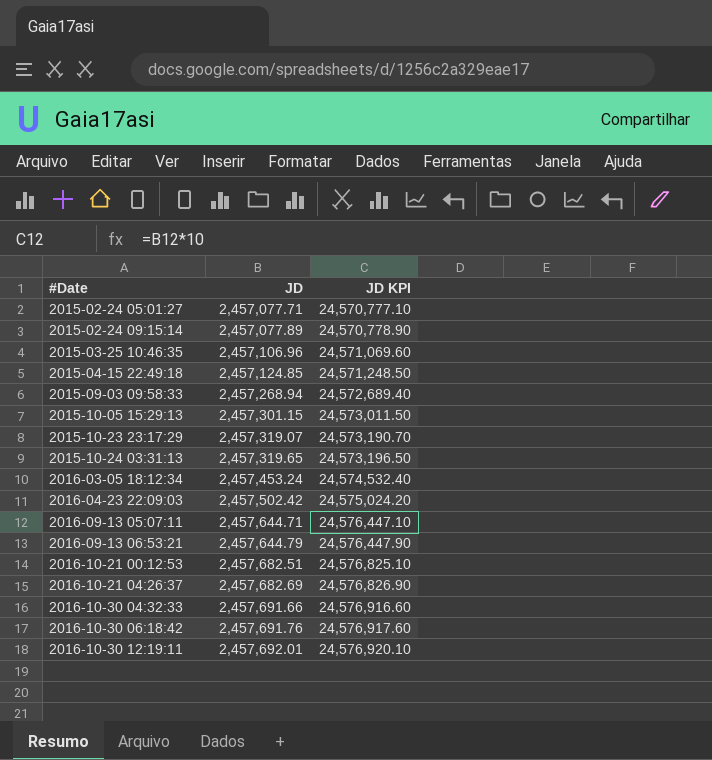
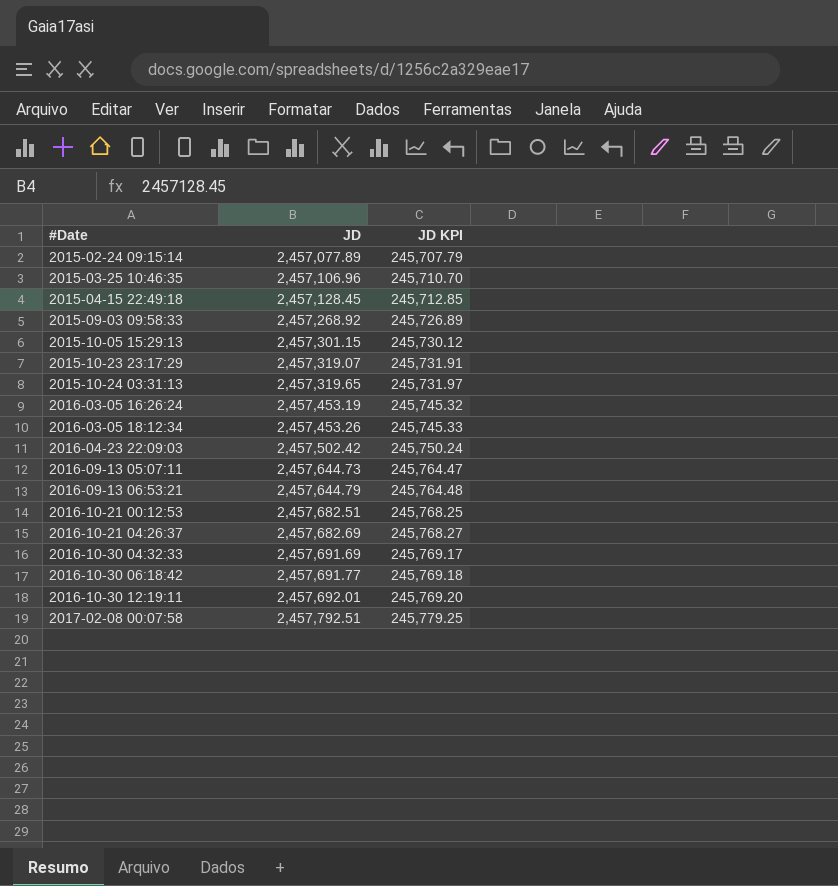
column JD KPI | formula: [JD] * 10 -> [JD] * 0.1
row 2015-02-24 05:01:27: 2,457,077.71 | 24,570,777.10 -> none
2015-04-15 22:49:18 | JD: 2,457,124.85 -> 2,457,128.45
2015-09-03 09:58:33 | JD: 2,457,268.94 -> 2,457,268.92
row 2016-03-05 16:26:24: none -> 2,457,453.19 | 245,745.32
2016-03-05 18:12:34 | JD: 2,457,453.24 -> 2,457,453.26
2016-09-13 05:07:11 | JD: 2,457,644.71 -> 2,457,644.73
2016-10-30 04:32:33 | JD: 2,457,691.66 -> 2,457,691.69
2016-10-30 06:18:42 | JD: 2,457,691.76 -> 2,457,691.77
row 2017-02-08 00:07:58: none -> 2,457,792.51 | 245,779.25

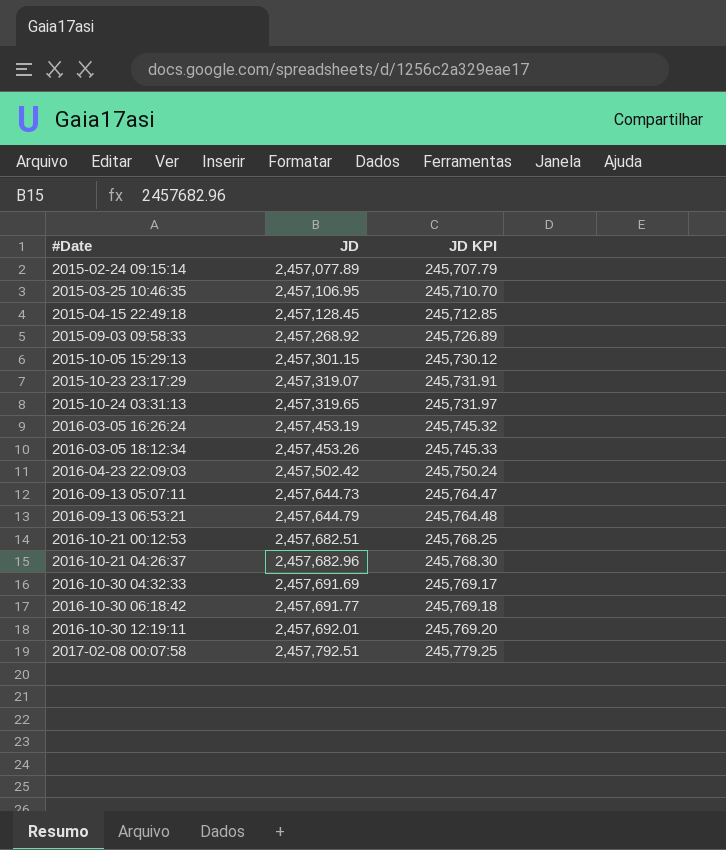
2015-03-25 10:46:35 | JD: 2,457,106.96 -> 2,457,106.95
2016-10-21 04:26:37 | JD: 2,457,682.69 -> 2,457,682.96
2016-10-21 04:26:37 | JD KPI: 245,768.27 -> 245,768.30

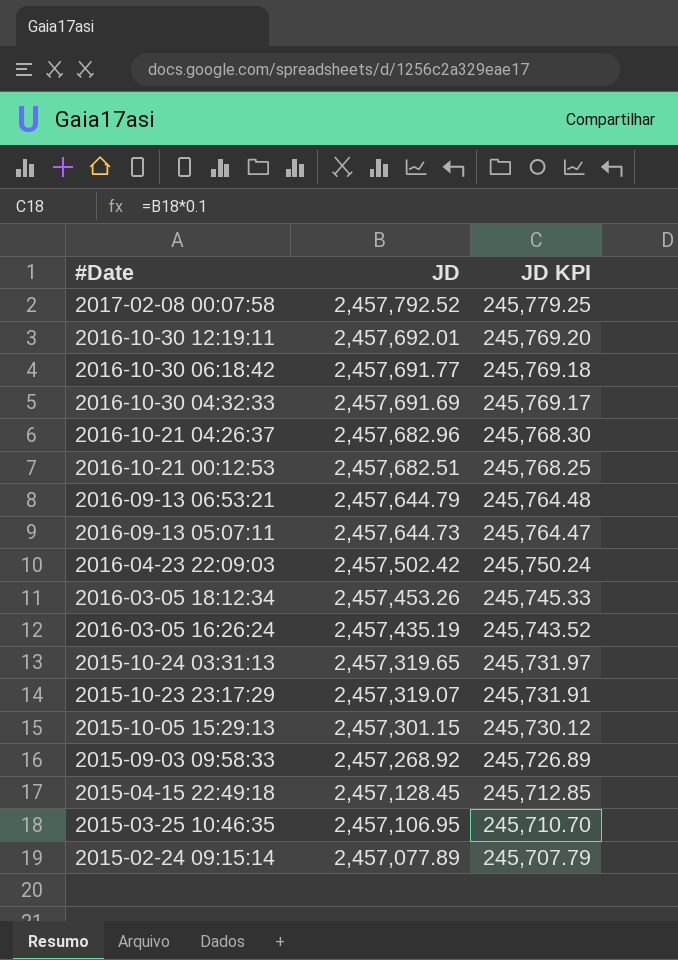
row order: #Date ascending -> #Date descending
2017-02-08 00:07:58 | JD: 2,457,792.51 -> 2,457,792.52
2016-03-05 16:26:24 | JD: 2,457,453.19 -> 2,457,435.19
2016-03-05 16:26:24 | JD KPI: 245,745.32 -> 245,743.52

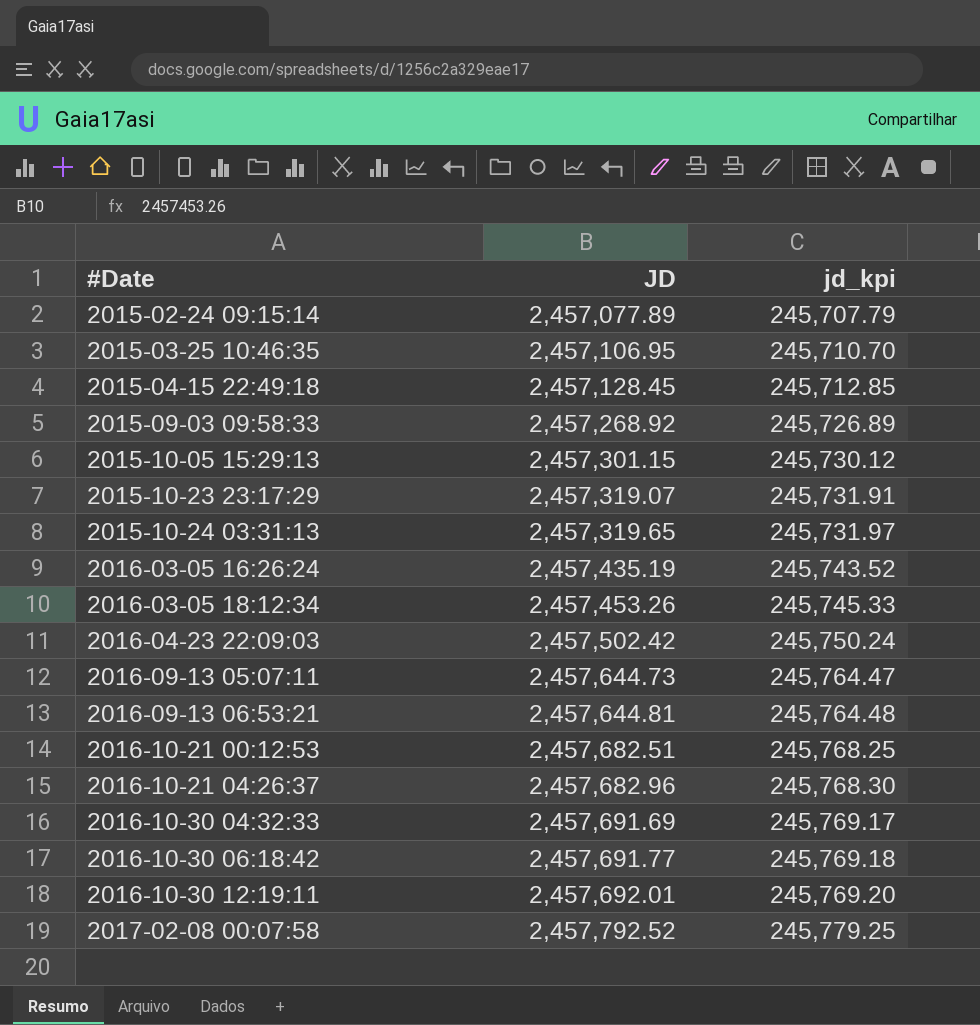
row order: #Date descending -> #Date ascending
column name: JD KPI -> jd_kpi
2016-09-13 06:53:21 | JD: 2,457,644.79 -> 2,457,644.81

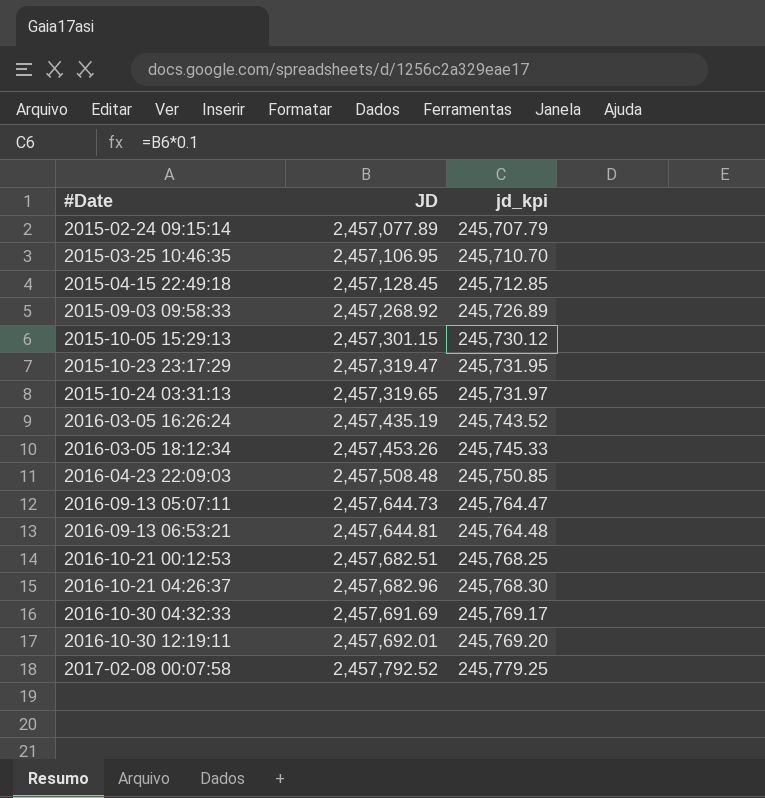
row 2016-10-30 06:18:42: 2,457,691.77 | 245,769.18 -> none
2015-10-23 23:17:29 | JD: 2,457,319.07 -> 2,457,319.47
2015-10-23 23:17:29 | jd_kpi: 245,731.91 -> 245,731.95
2016-04-23 22:09:03 | JD: 2,457,502.42 -> 2,457,508.48
2016-04-23 22:09:03 | jd_kpi: 245,750.24 -> 245,750.85

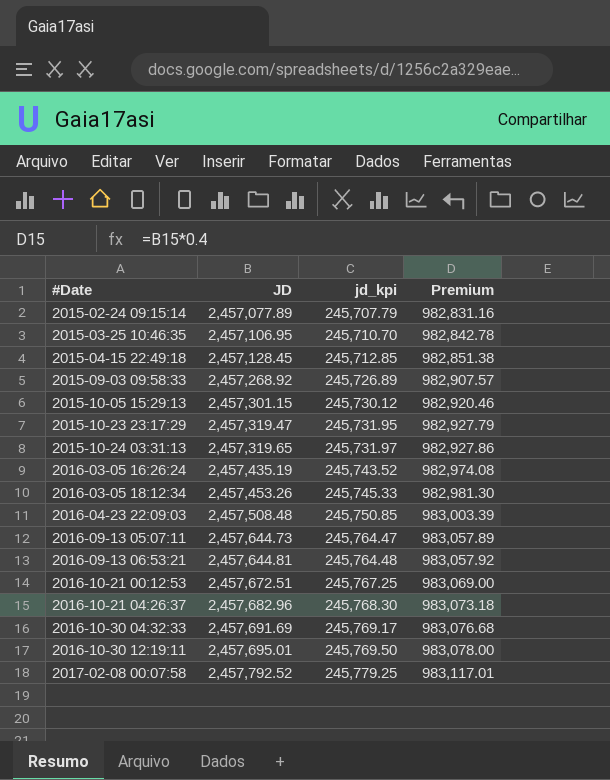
column Premium | formula: none -> [JD] * 0.4
2016-10-21 00:12:53 | JD: 2,457,682.51 -> 2,457,672.51
2016-10-21 00:12:53 | jd_kpi: 245,768.25 -> 245,767.25
2016-10-30 12:19:11 | JD: 2,457,692.01 -> 2,457,695.01
2016-10-30 12:19:11 | jd_kpi: 245,769.20 -> 245,769.50

